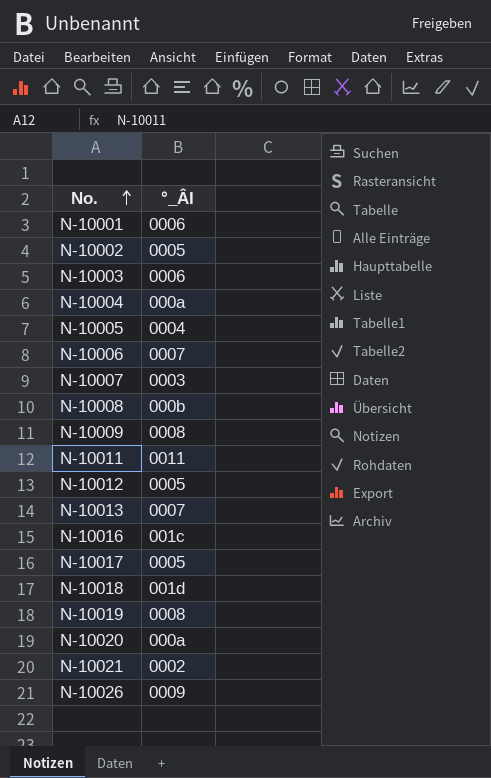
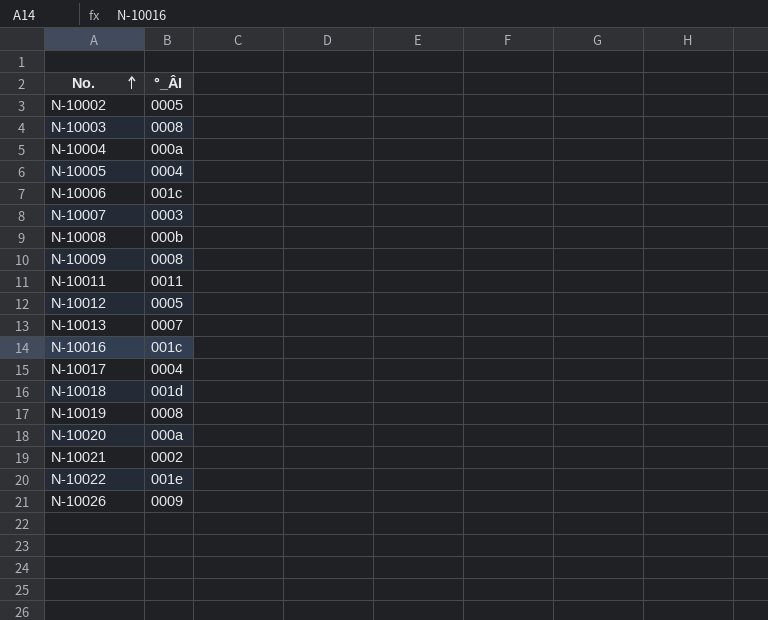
row N-10001: 0006 -> none
N-10003 | °_ÂI: 0006 -> 0008
N-10006 | °_ÂI: 0007 -> 001c
N-10017 | °_ÂI: 0005 -> 0004
row N-10022: none -> 001e

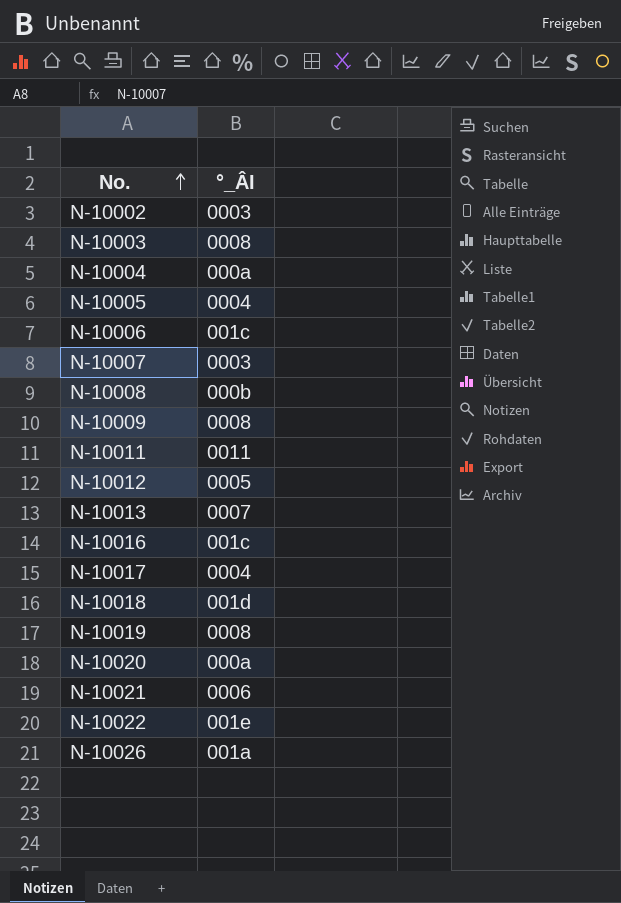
N-10002 | °_ÂI: 0005 -> 0003
N-10021 | °_ÂI: 0002 -> 0006
N-10026 | °_ÂI: 0009 -> 001a

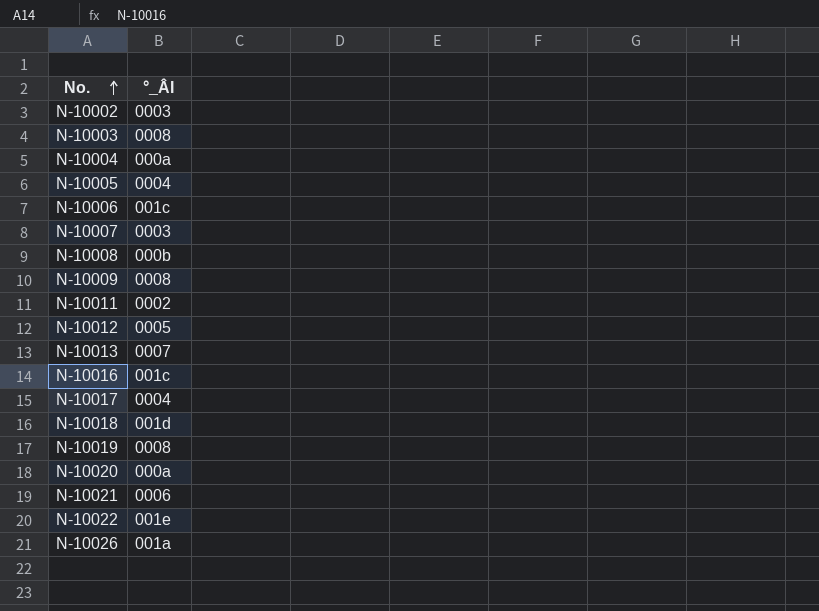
N-10011 | °_ÂI: 0011 -> 0002

